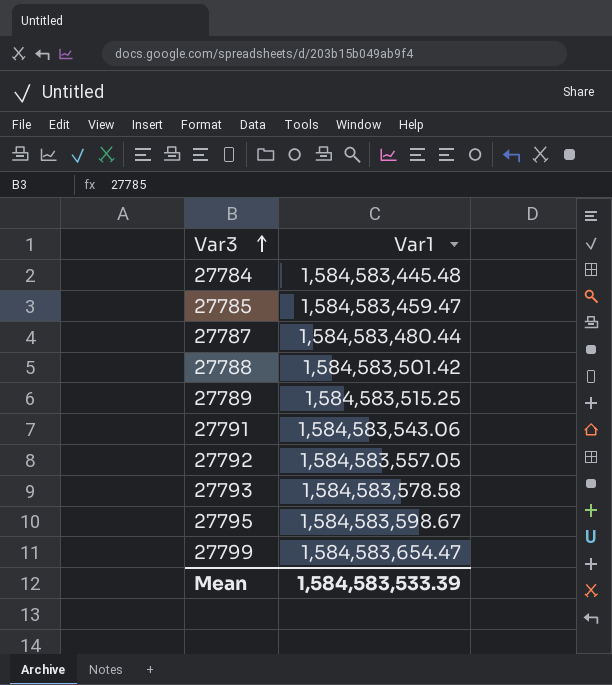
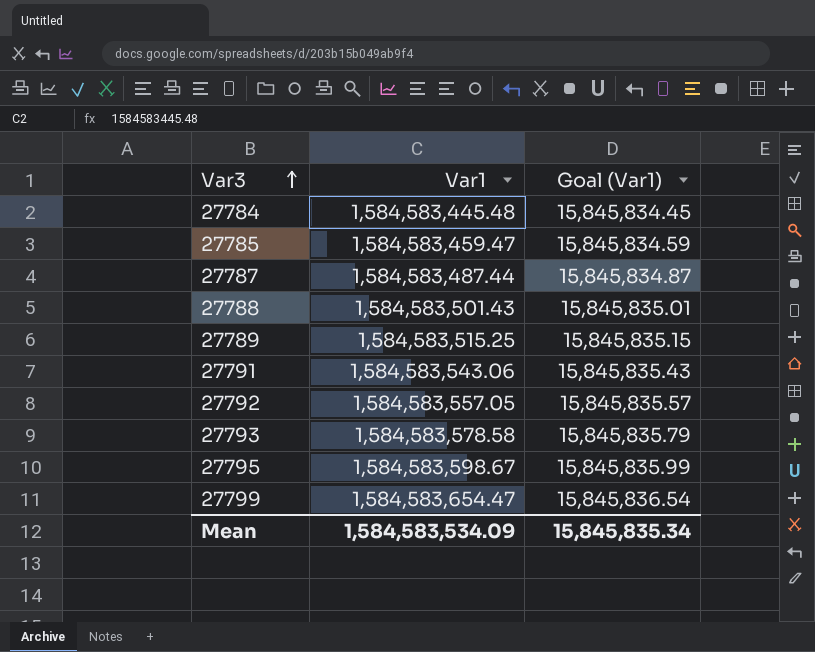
column Goal (Var1) | formula: none -> [Var1] * 0.01
27787 | Var1: 1,584,583,480.44 -> 1,584,583,487.44
27788 | Var1: 1,584,583,501.42 -> 1,584,583,501.43
Mean | Var1: 1,584,583,533.39 -> 1,584,583,534.09

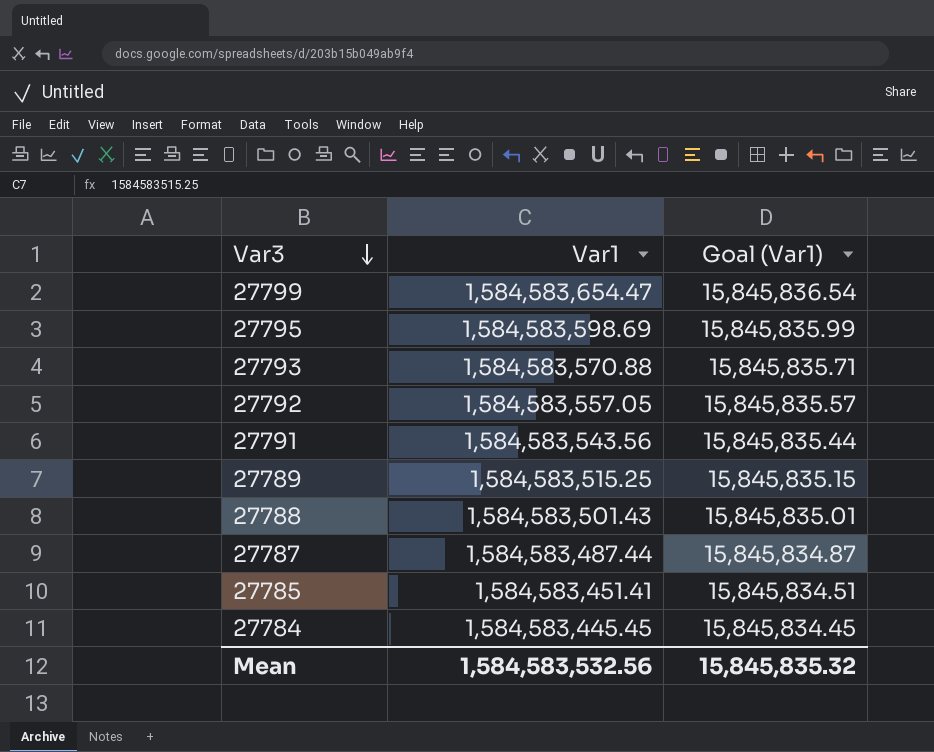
row order: Var3 ascending -> Var3 descending
27795 | Var1: 1,584,583,598.67 -> 1,584,583,598.69
27793 | Var1: 1,584,583,578.58 -> 1,584,583,570.88
27793 | Goal (Var1): 15,845,835.79 -> 15,845,835.71
27791 | Var1: 1,584,583,543.06 -> 1,584,583,543.56
27791 | Goal (Var1): 15,845,835.43 -> 15,845,835.44
27785 | Var1: 1,584,583,459.47 -> 1,584,583,451.41
27785 | Goal (Var1): 15,845,834.59 -> 15,845,834.51
27784 | Var1: 1,584,583,445.48 -> 1,584,583,445.45
Mean | Var1: 1,584,583,534.09 -> 1,584,583,532.56
Mean | Goal (Var1): 15,845,835.34 -> 15,845,835.32

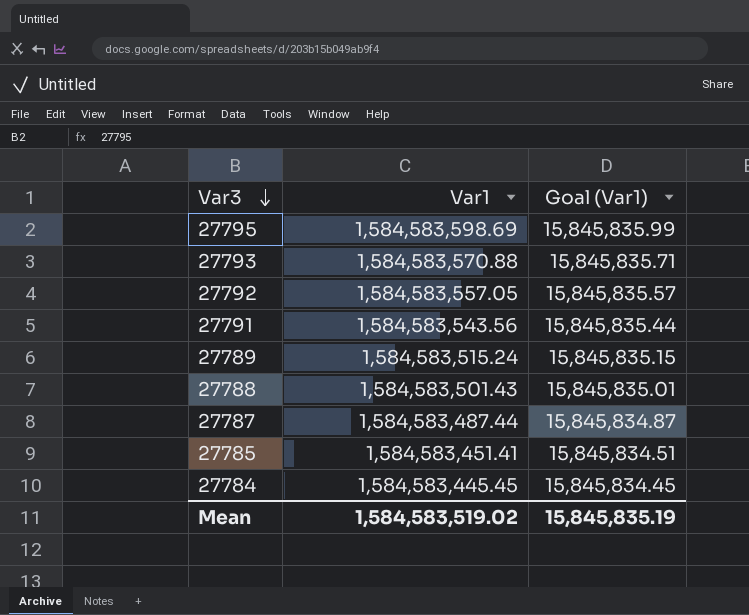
row 27799: 1,584,583,654.47 | 15,845,836.54 -> none
27789 | Var1: 1,584,583,515.25 -> 1,584,583,515.24
Mean | Var1: 1,584,583,532.56 -> 1,584,583,519.02
Mean | Goal (Var1): 15,845,835.32 -> 15,845,835.19

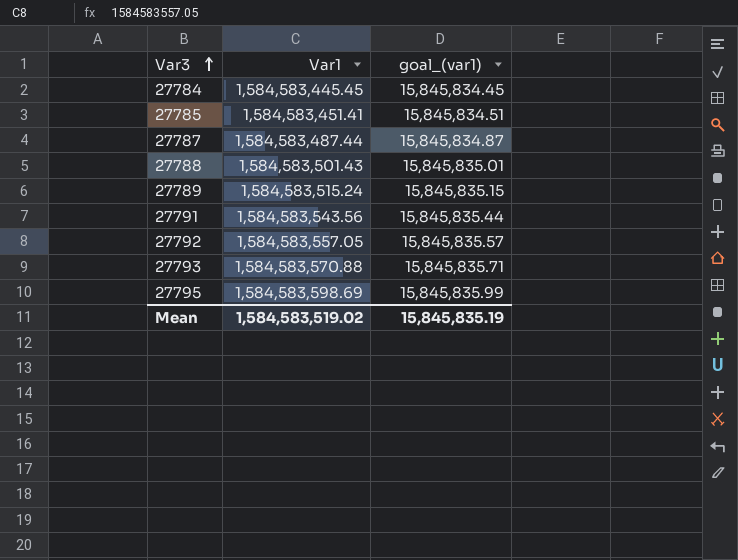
row order: Var3 descending -> Var3 ascending
column name: Goal (Var1) -> goal_(var1)

